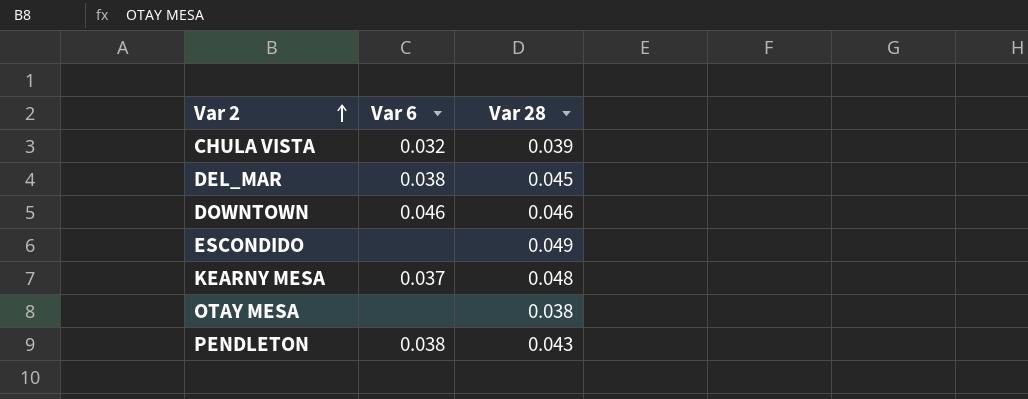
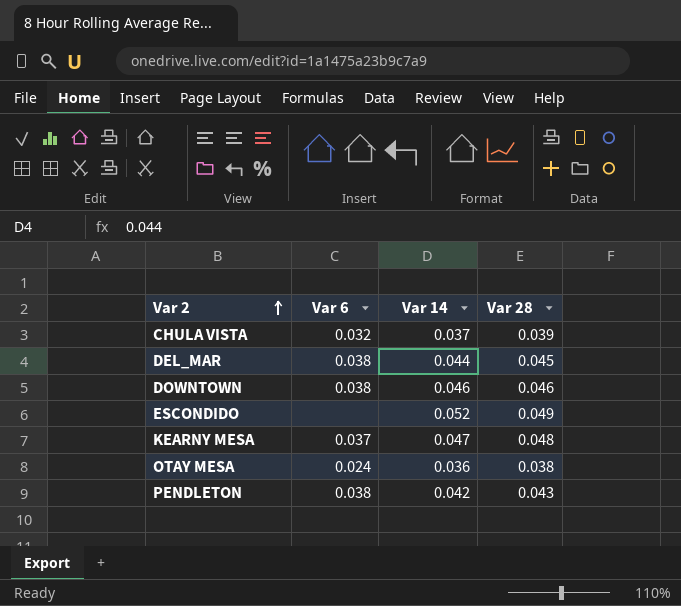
column Var 14 | position: none -> 3
DOWNTOWN | Var 6: 0.046 -> 0.038
OTAY MESA | Var 6: none -> 0.024

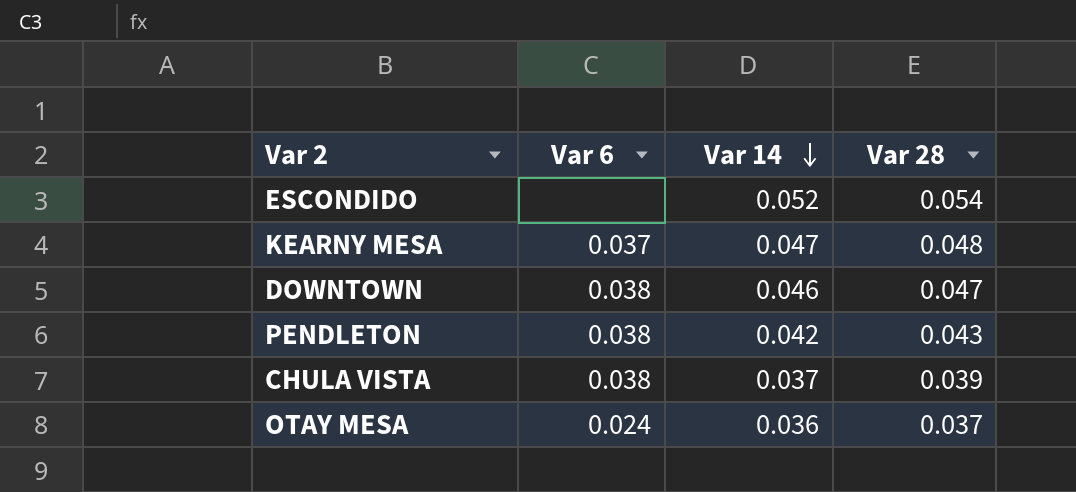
row order: Var 2 ascending -> Var 14 descending
row DEL_MAR: 0.038 | 0.044 | 0.045 -> none
ESCONDIDO | Var 28: 0.049 -> 0.054
DOWNTOWN | Var 28: 0.046 -> 0.047
CHULA VISTA | Var 6: 0.032 -> 0.038
OTAY MESA | Var 28: 0.038 -> 0.037

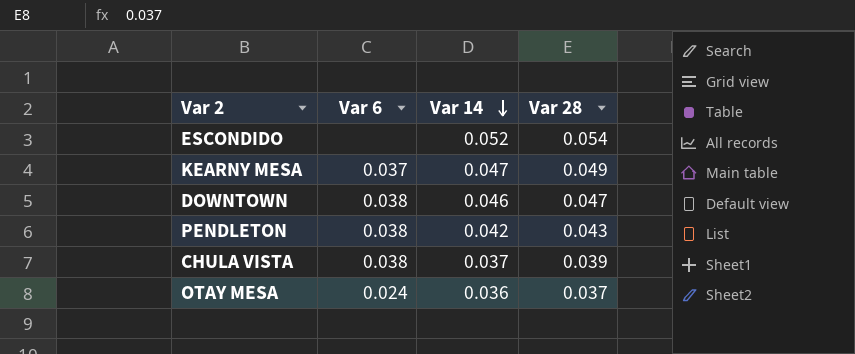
KEARNY MESA | Var 28: 0.048 -> 0.049

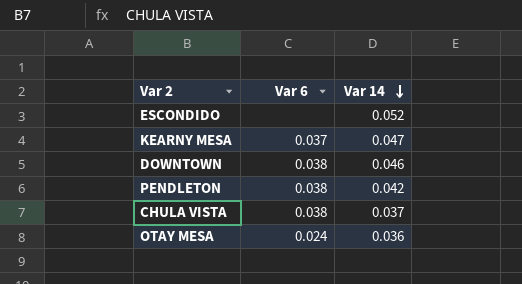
column Var 28 | position: 4 -> none

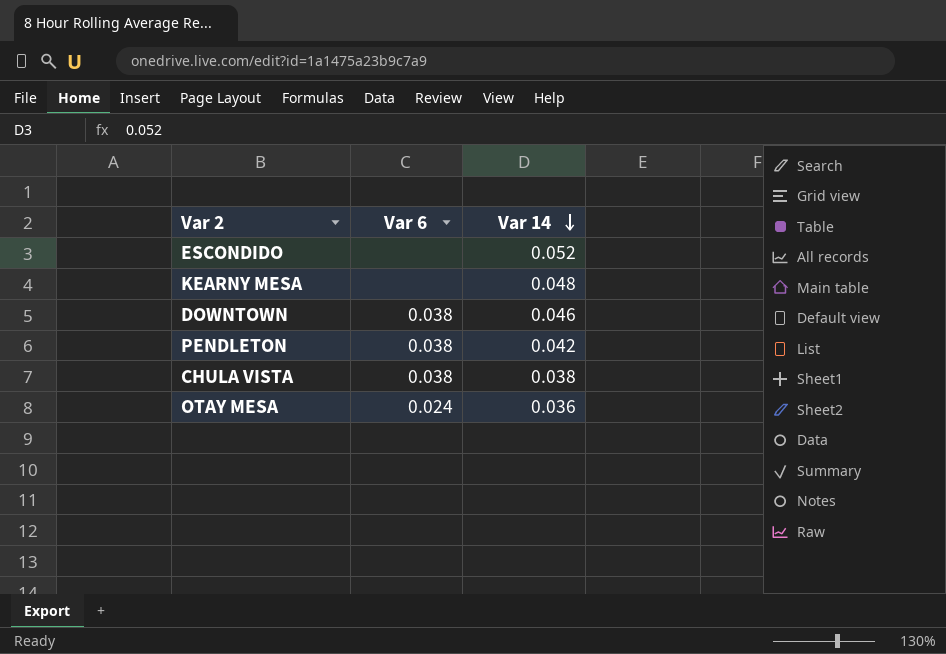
KEARNY MESA | Var 6: 0.037 -> none
KEARNY MESA | Var 14: 0.047 -> 0.048
CHULA VISTA | Var 14: 0.037 -> 0.038

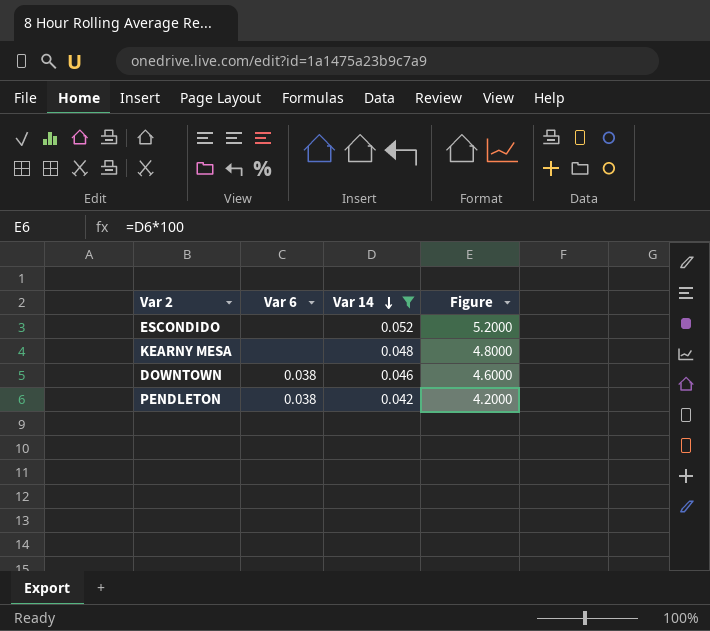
filter: none -> Var 14 >= 0.042
column Figure | formula: none -> [Var 14] * 100

